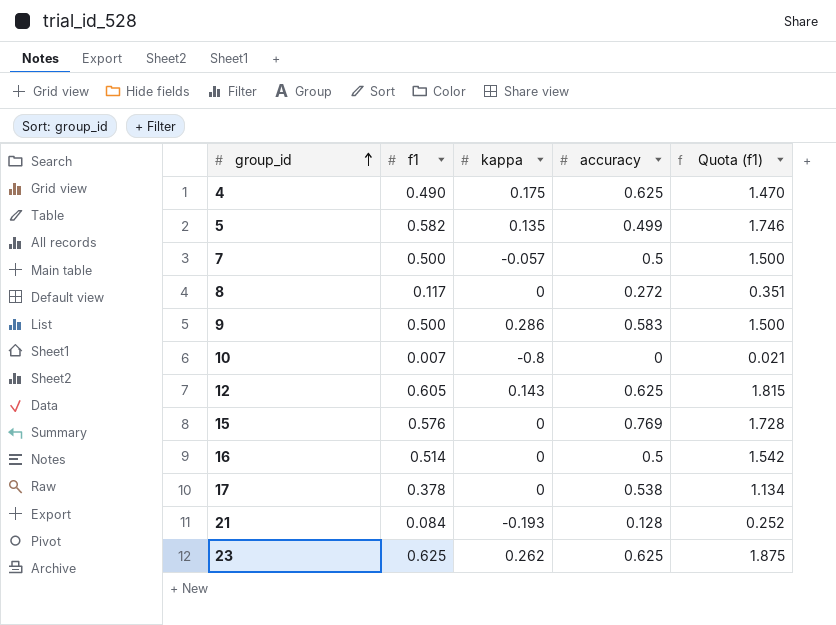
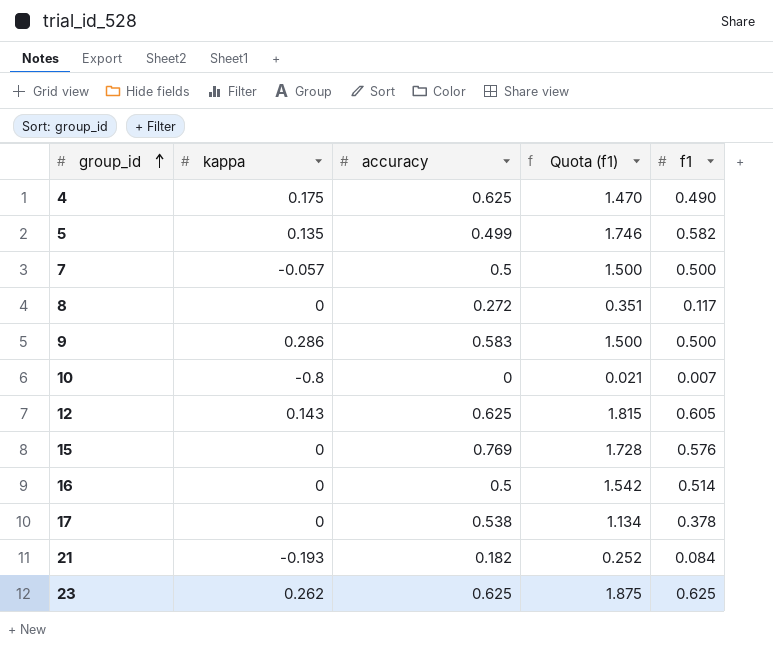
column f1 | position: 2 -> 5
21 | accuracy: 0.128 -> 0.182

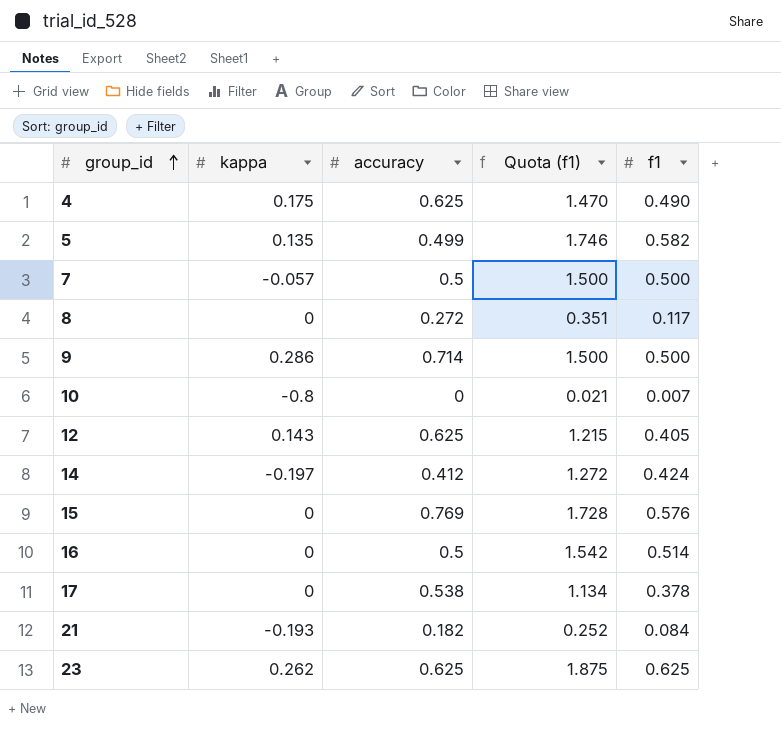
9 | accuracy: 0.583 -> 0.714
12 | Quota (f1): 1.815 -> 1.215
12 | f1: 0.605 -> 0.405
row 14: none -> -0.197 | 0.412 | 1.272 | 0.424

